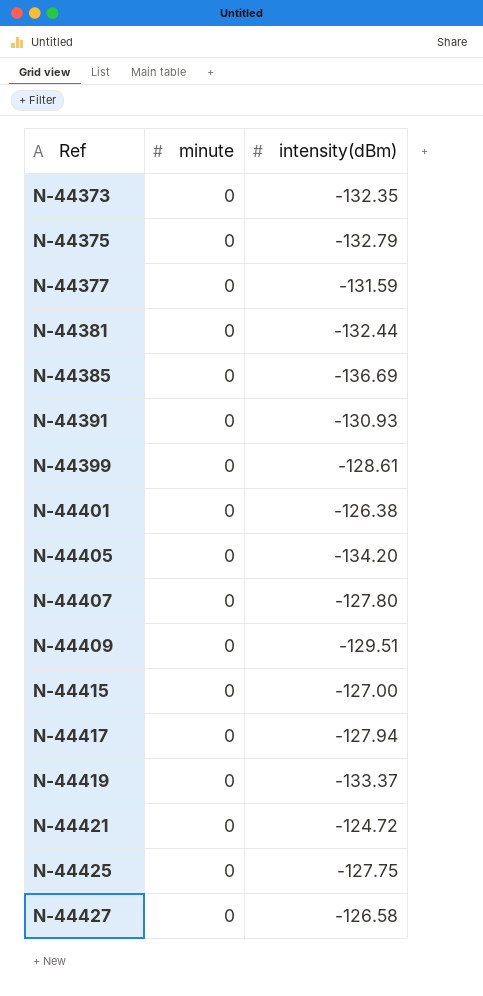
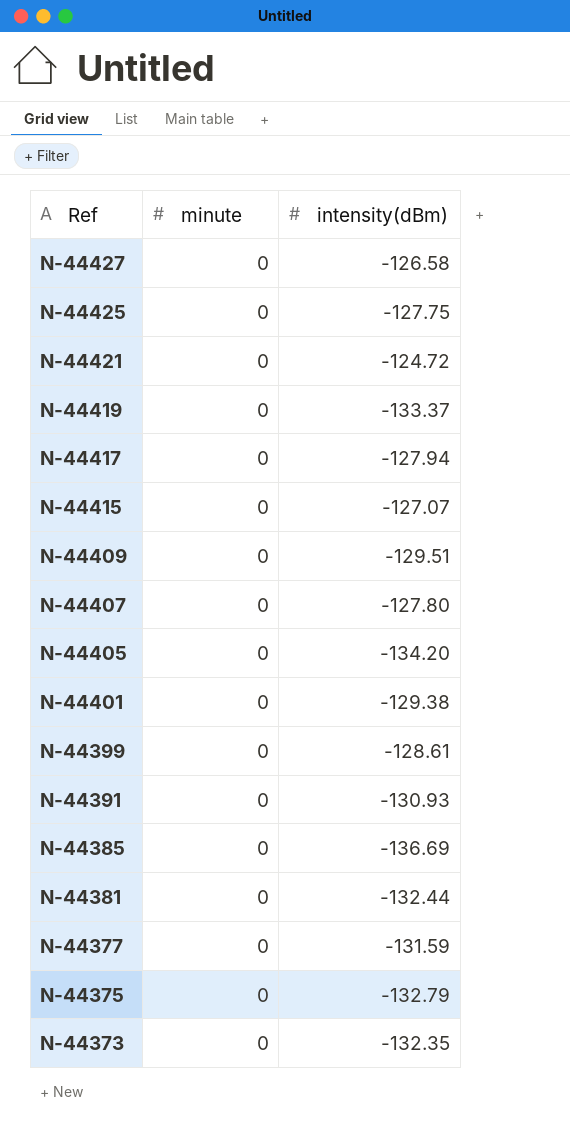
row order: Ref ascending -> Ref descending
N-44415 | intensity(dBm): -127.00 -> -127.07
N-44401 | intensity(dBm): -126.38 -> -129.38

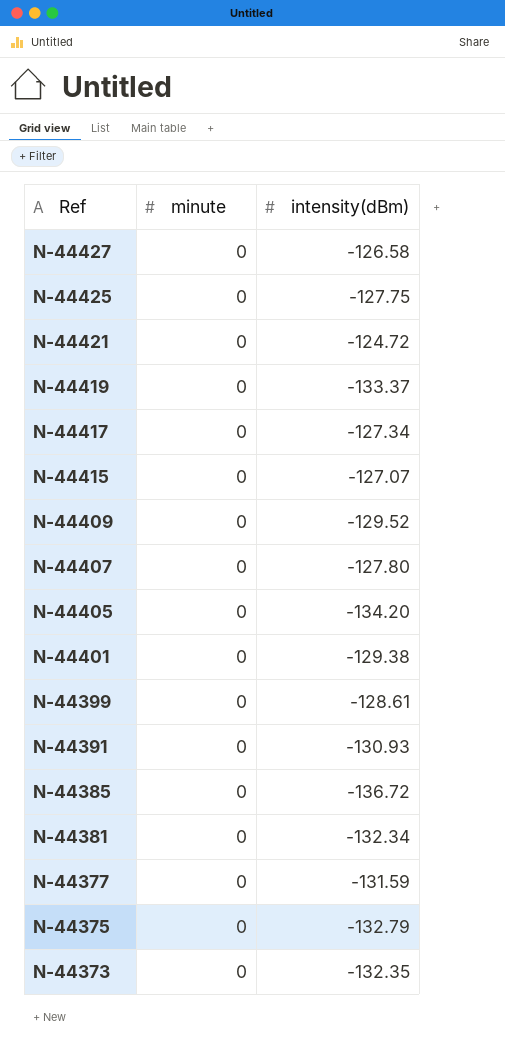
N-44417 | intensity(dBm): -127.94 -> -127.34
N-44409 | intensity(dBm): -129.51 -> -129.52
N-44385 | intensity(dBm): -136.69 -> -136.72
N-44381 | intensity(dBm): -132.44 -> -132.34

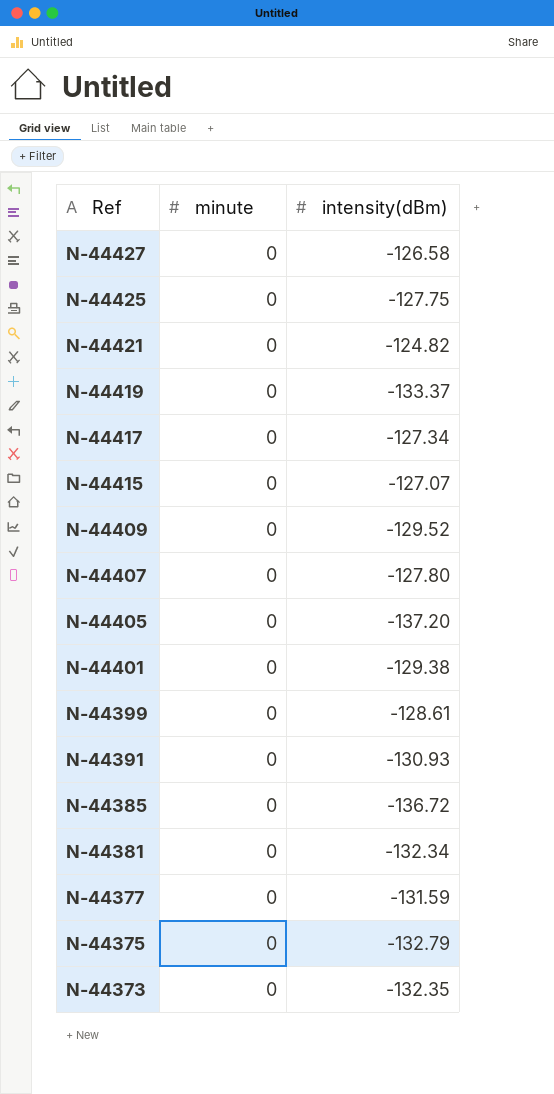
N-44421 | intensity(dBm): -124.72 -> -124.82
N-44405 | intensity(dBm): -134.20 -> -137.20

